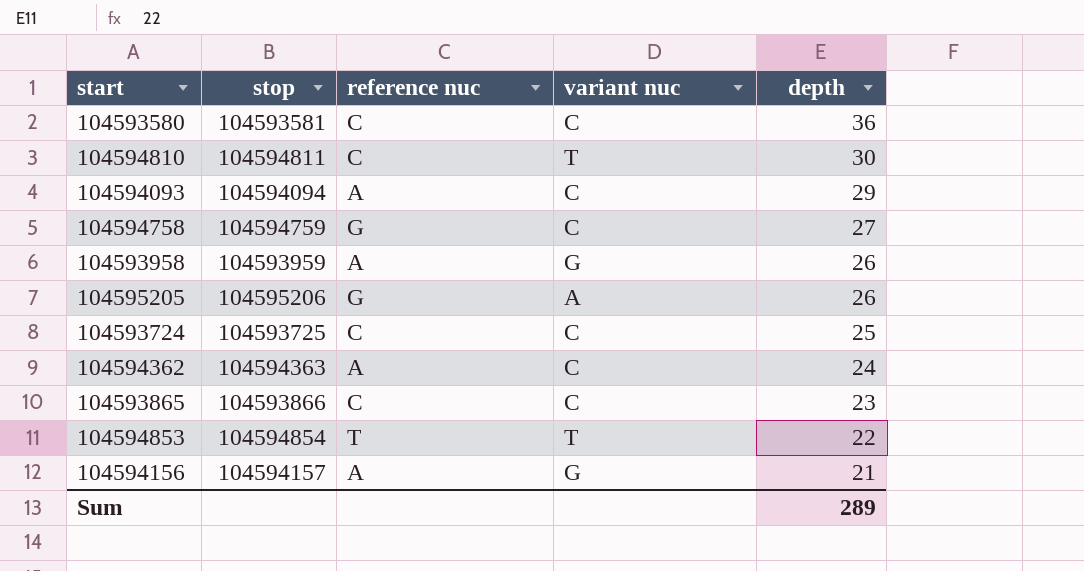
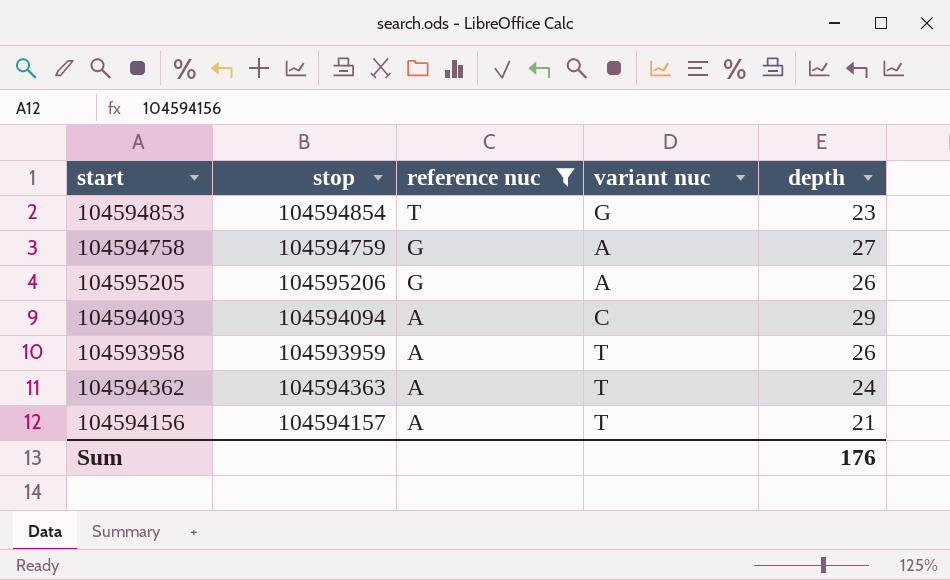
filter: none -> reference nuc != C
row order: depth descending -> reference nuc descending
104594853 | variant nuc: T -> G
104594853 | depth: 22 -> 23
104594758 | variant nuc: C -> A
104593958 | variant nuc: G -> T
104594362 | variant nuc: C -> T
104594156 | variant nuc: G -> T
Sum | depth: 289 -> 176

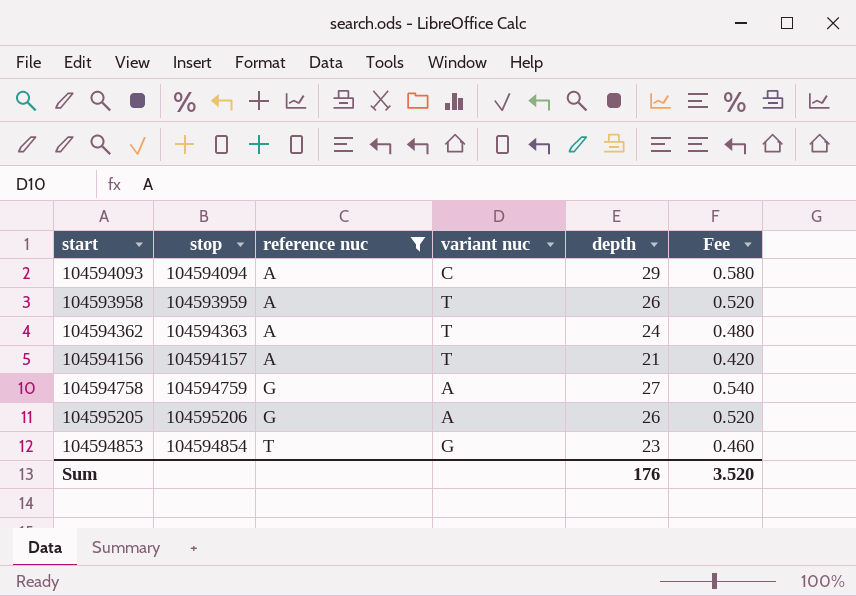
row order: reference nuc descending -> reference nuc ascending
column Fee | formula: none -> [depth] * 0.02

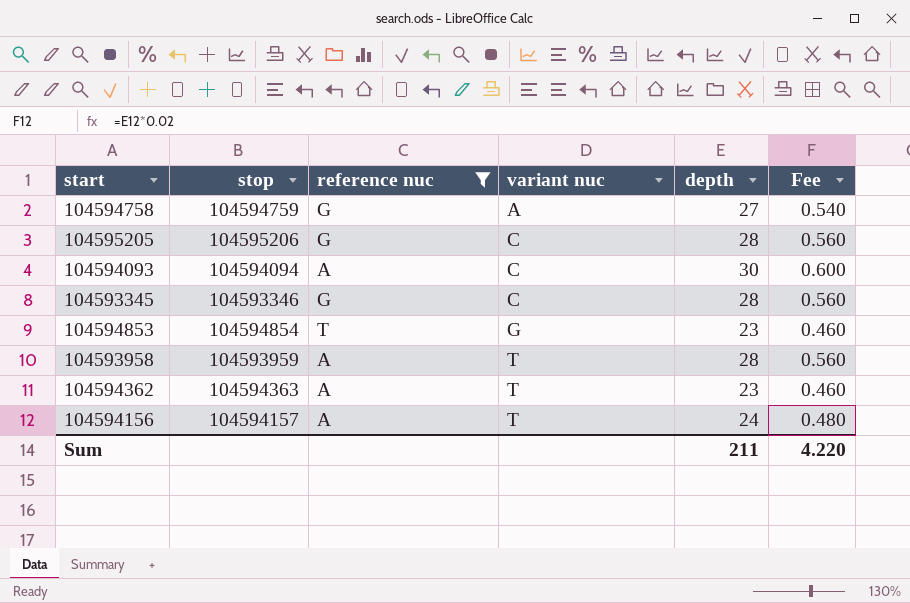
row order: reference nuc ascending -> variant nuc ascending
104595205 | variant nuc: A -> C
104595205 | depth: 26 -> 28
104595205 | Fee: 0.520 -> 0.560
104594093 | depth: 29 -> 30
104594093 | Fee: 0.580 -> 0.600
row 104593345: none -> 104593346 | G | C | 28 | 0.560
104593958 | depth: 26 -> 28
104593958 | Fee: 0.520 -> 0.560
104594362 | depth: 24 -> 23
104594362 | Fee: 0.480 -> 0.460
104594156 | depth: 21 -> 24
104594156 | Fee: 0.420 -> 0.480
Sum | depth: 176 -> 211
Sum | Fee: 3.520 -> 4.220

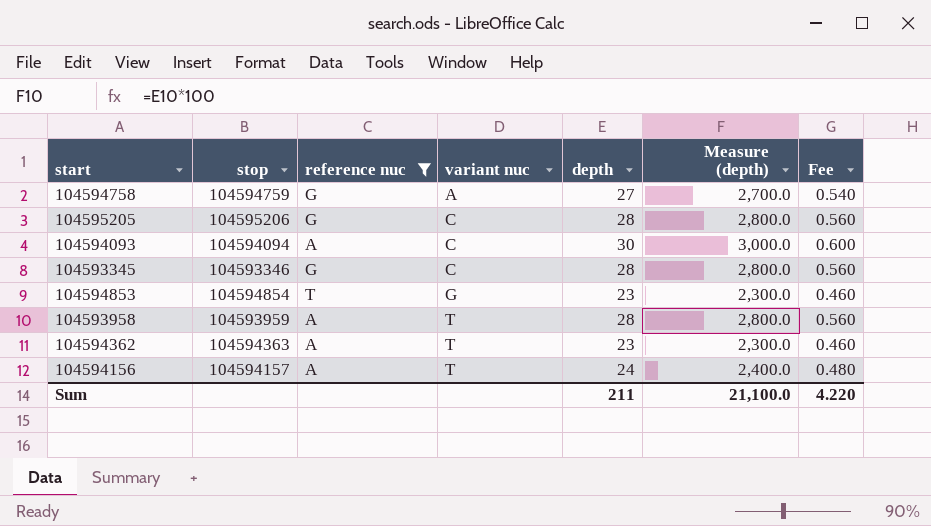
column Measure (depth) | formula: none -> [depth] * 100

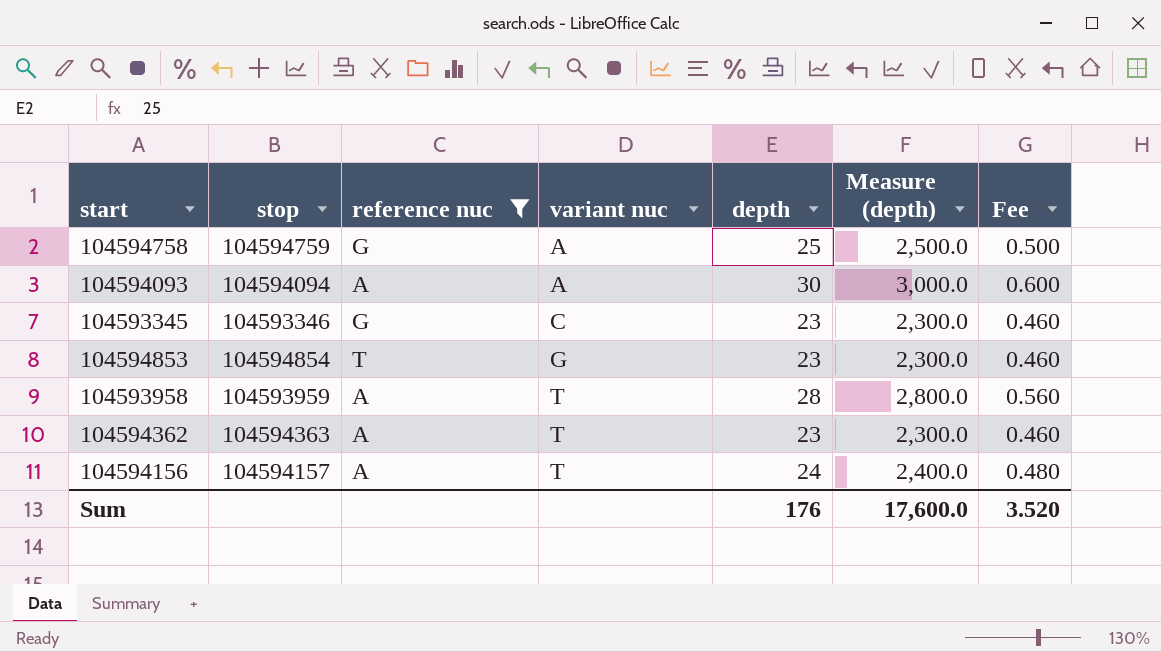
row 104595205: 104595206 | G | C | 28 | 2,800.0 | 0.560 -> none
104594758 | depth: 27 -> 25
104594758 | Measure (depth): 2,700.0 -> 2,500.0
104594758 | Fee: 0.540 -> 0.500
104594093 | variant nuc: C -> A
104593345 | depth: 28 -> 23
104593345 | Measure (depth): 2,800.0 -> 2,300.0
104593345 | Fee: 0.560 -> 0.460
Sum | depth: 211 -> 176
Sum | Measure (depth): 21,100.0 -> 17,600.0
Sum | Fee: 4.220 -> 3.520

